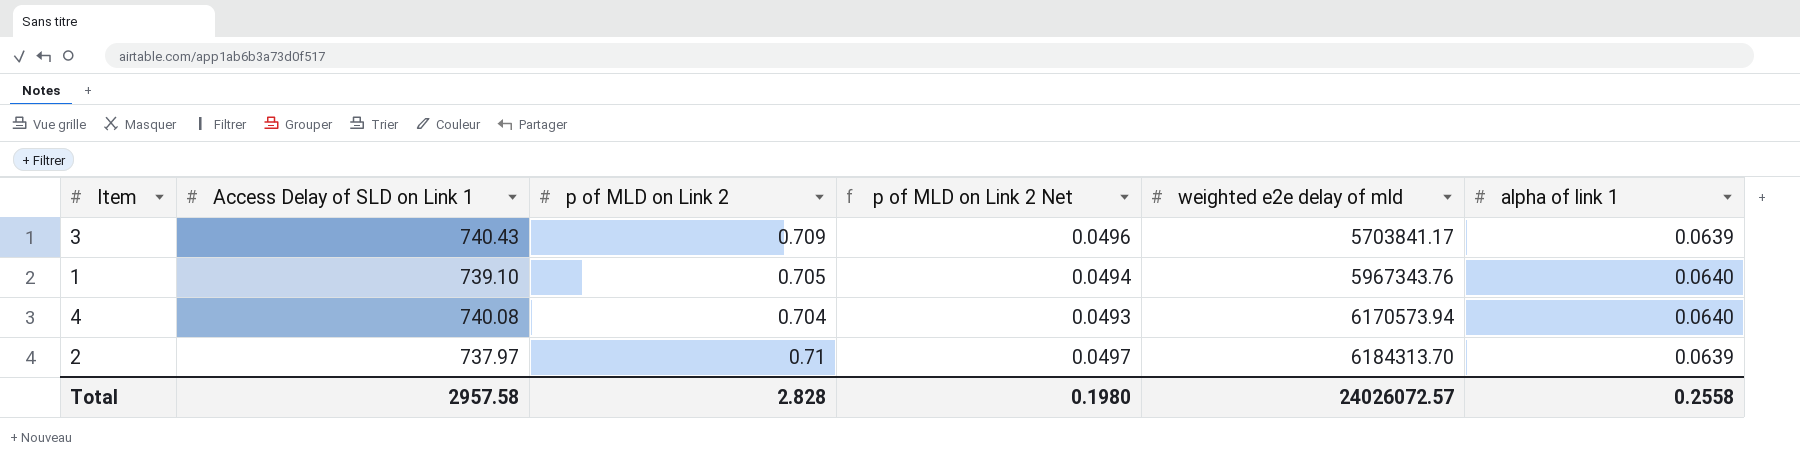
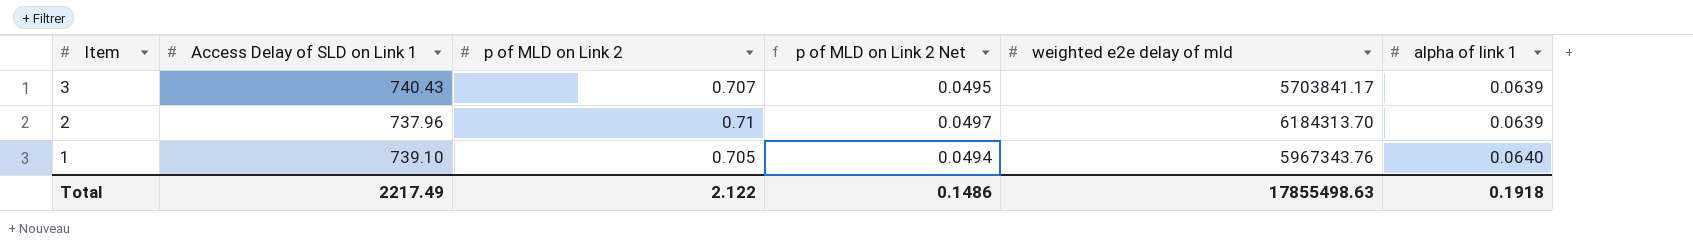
row order: weighted e2e delay of mld ascending -> Item descending
row 4: 740.08 | 0.704 | 0.0493 | 6170573.94 | 0.0640 -> none
3 | p of MLD on Link 2: 0.709 -> 0.707
3 | p of MLD on Link 2 Net: 0.0496 -> 0.0495
2 | Access Delay of SLD on Link 1: 737.97 -> 737.96
Total | Access Delay of SLD on Link 1: 2957.58 -> 2217.49
Total | p of MLD on Link 2: 2.828 -> 2.122
Total | p of MLD on Link 2 Net: 0.1980 -> 0.1486
Total | weighted e2e delay of mld: 24026072.57 -> 17855498.63
Total | alpha of link 1: 0.2558 -> 0.1918

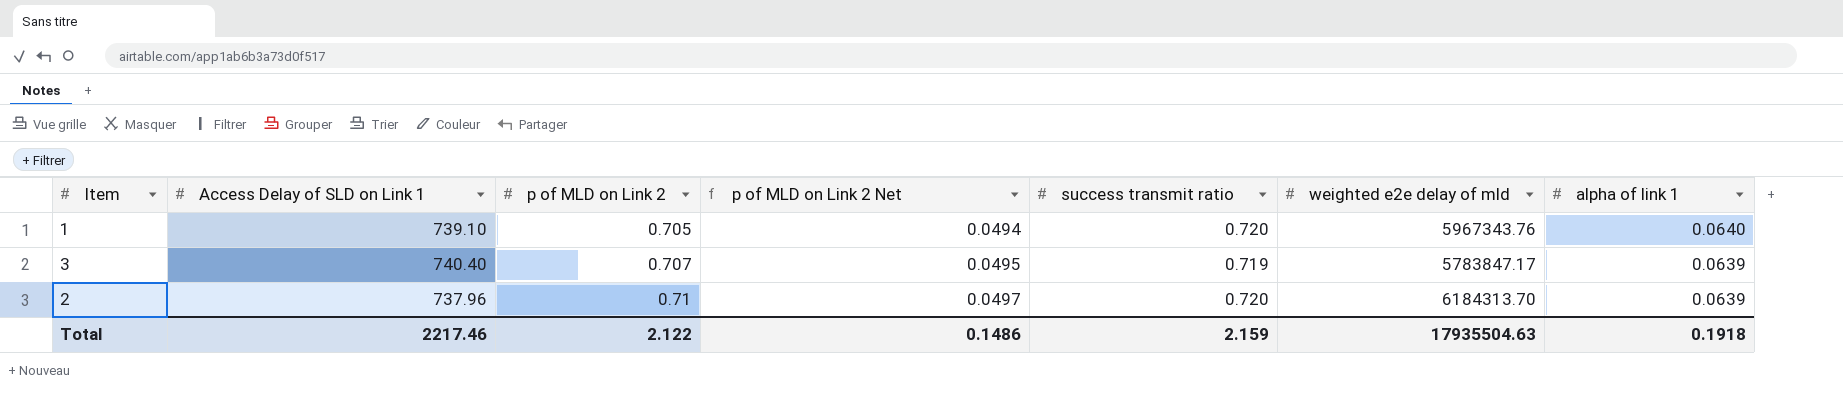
row order: Item descending -> p of MLD on Link 2 ascending
column success transmit ratio | position: none -> 5
3 | Access Delay of SLD on Link 1: 740.43 -> 740.40
3 | weighted e2e delay of mld: 5703841.17 -> 5783847.17
Total | Access Delay of SLD on Link 1: 2217.49 -> 2217.46
Total | weighted e2e delay of mld: 17855498.63 -> 17935504.63

